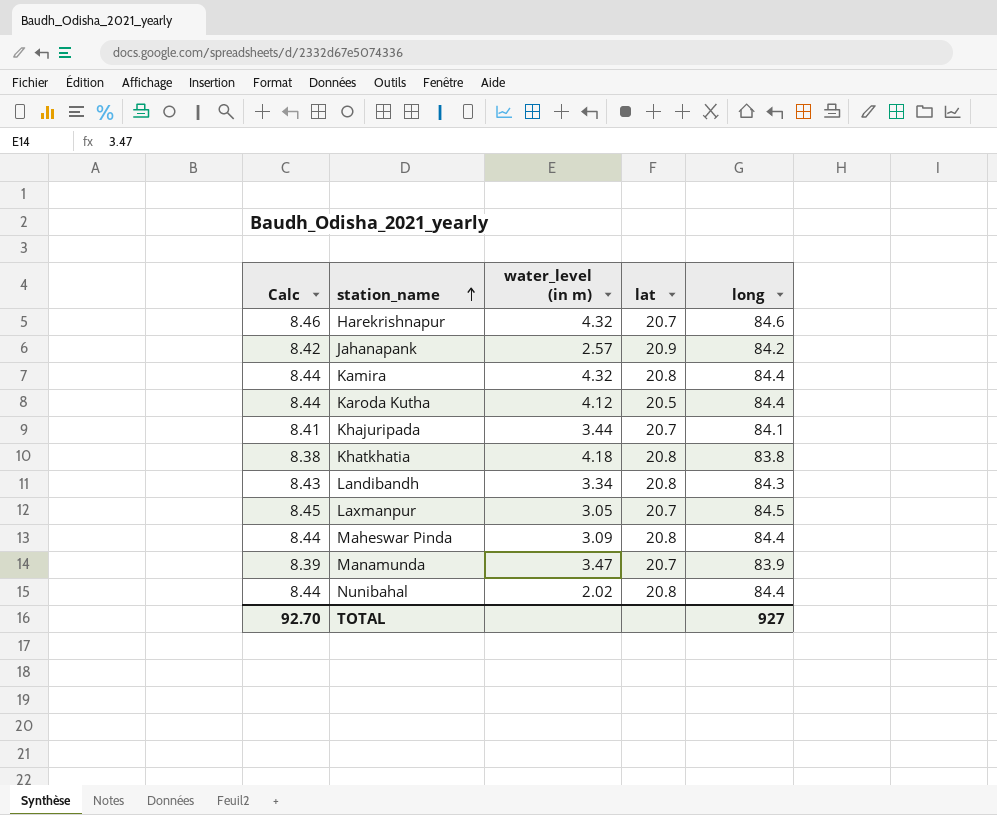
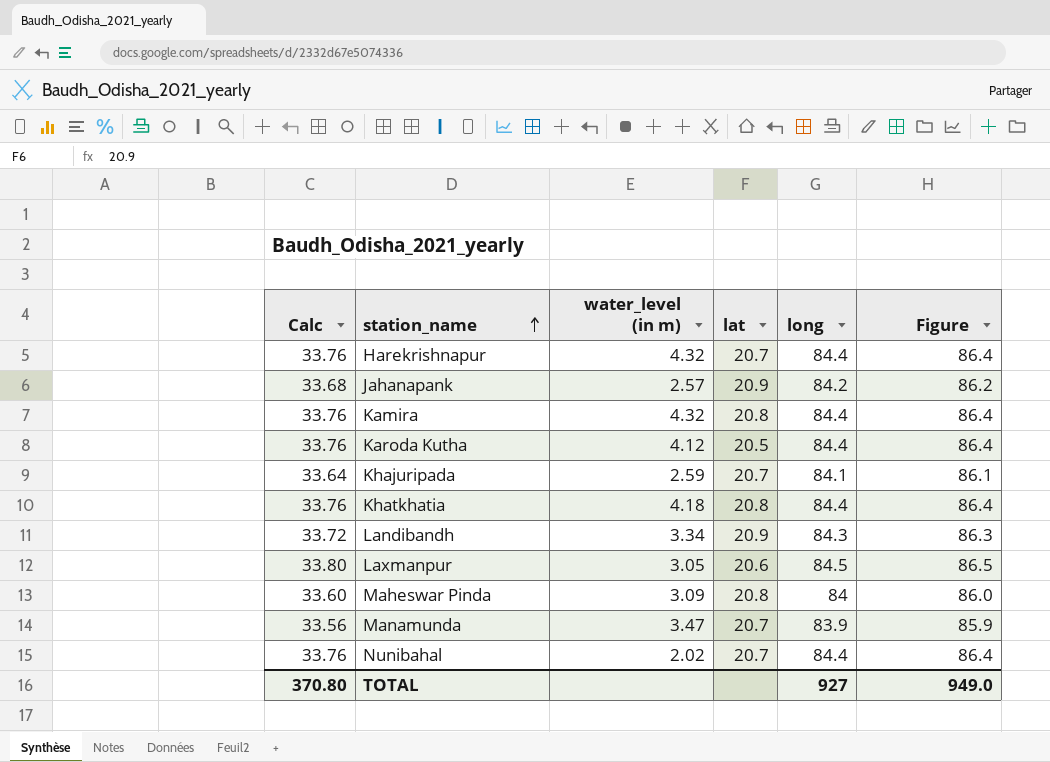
column Calc | formula: [long] * 0.1 -> [long] * 0.4
column Figure | formula: none -> [long] + 2
Harekrishnapur | long: 84.6 -> 84.4
Khajuripada | water_level (in m): 3.44 -> 2.59
Khatkhatia | long: 83.8 -> 84.4
Landibandh | lat: 20.8 -> 20.9
Laxmanpur | lat: 20.7 -> 20.6
Maheswar Pinda | long: 84.4 -> 84
Nunibahal | lat: 20.8 -> 20.7
TOTAL | Calc: 92.70 -> 370.80

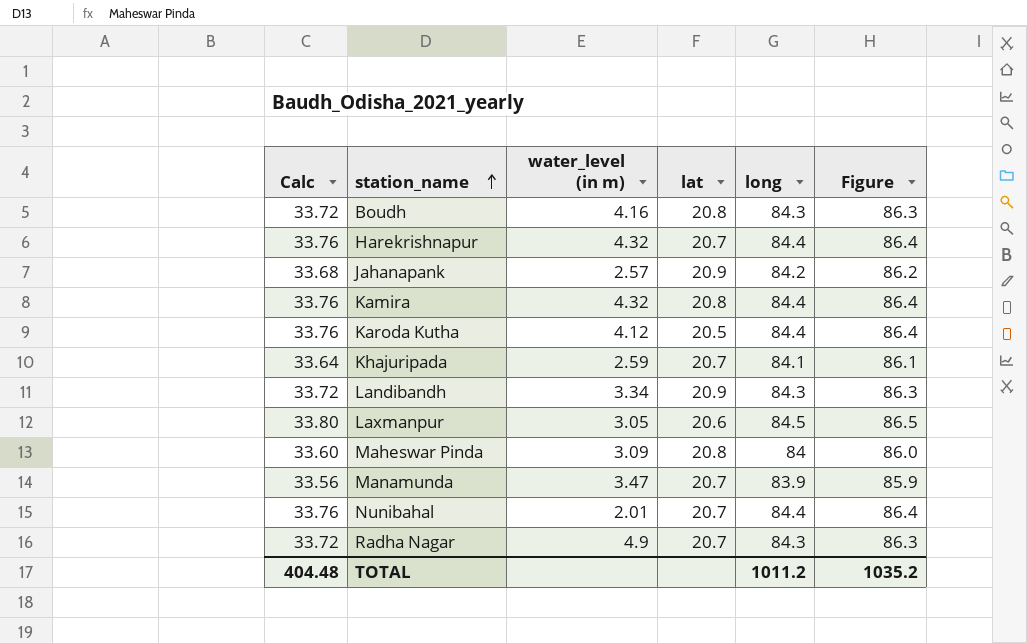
row Khatkhatia: 33.76 | 4.18 | 20.8 | 84.4 | 86.4 -> none
row Boudh: none -> 33.72 | 4.16 | 20.8 | 84.3 | 86.3
Nunibahal | water_level (in m): 2.02 -> 2.01
row Radha Nagar: none -> 33.72 | 4.9 | 20.7 | 84.3 | 86.3
TOTAL | Calc: 370.80 -> 404.48
TOTAL | long: 927 -> 1011.2
TOTAL | Figure: 949.0 -> 1035.2

